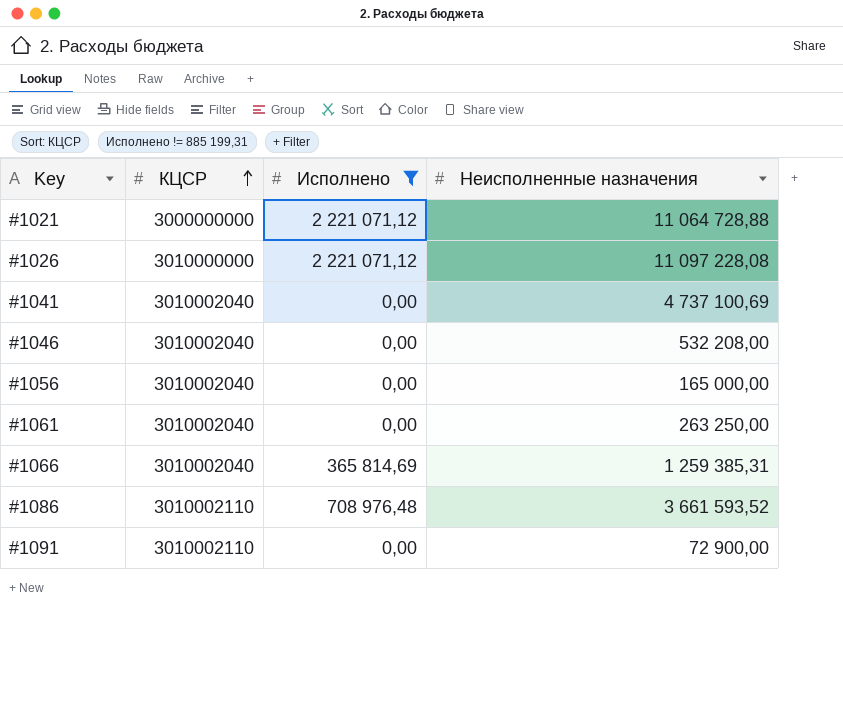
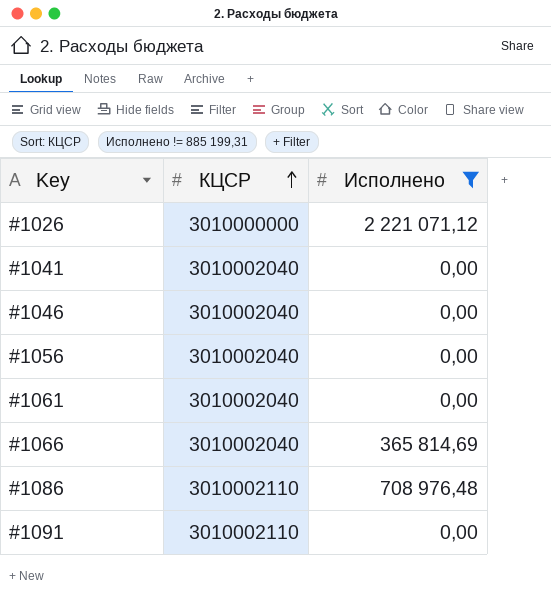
column Неисполненные назначения | position: 4 -> none
row #1021: 3000000000 | 2 221 071,12 | 11 064 728,88 -> none

